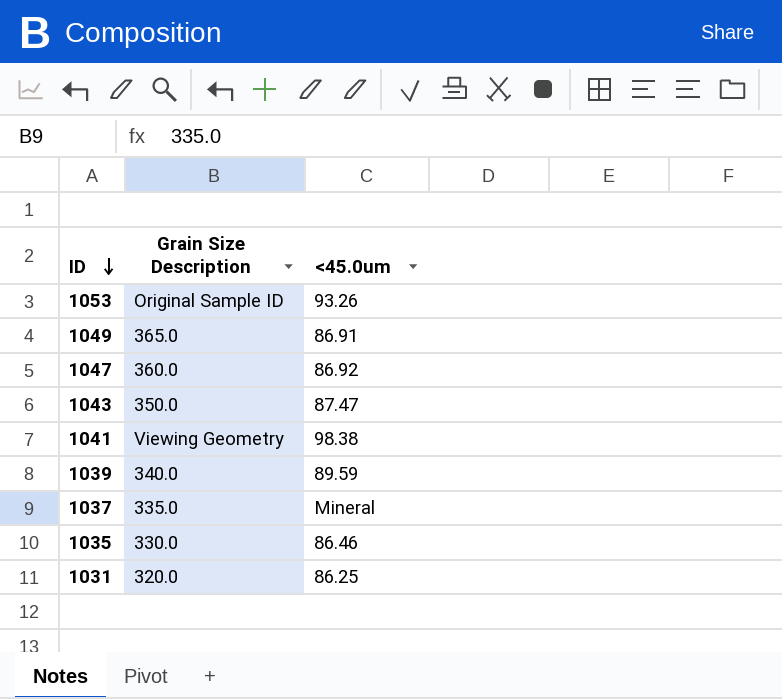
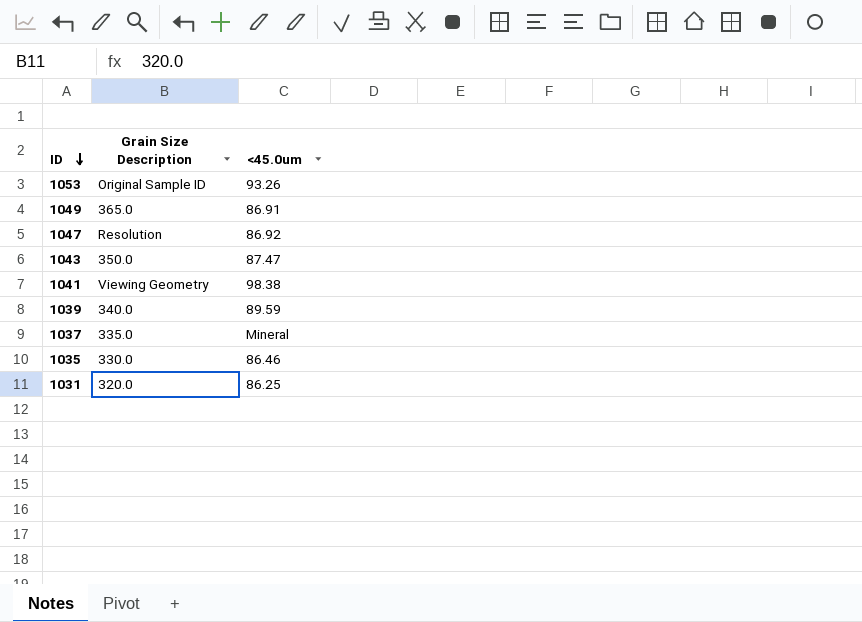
1047 | Grain Size Description: 360.0 -> Resolution

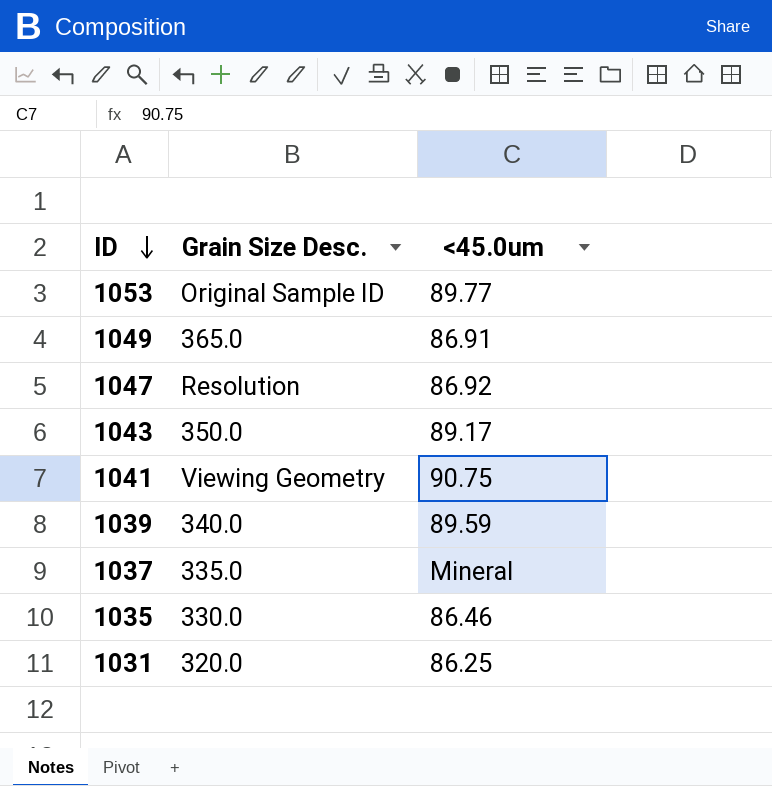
column name: Grain Size Description -> Grain Size Desc.
1053 | <45.0um: 93.26 -> 89.77
1043 | <45.0um: 87.47 -> 89.17
1041 | <45.0um: 98.38 -> 90.75

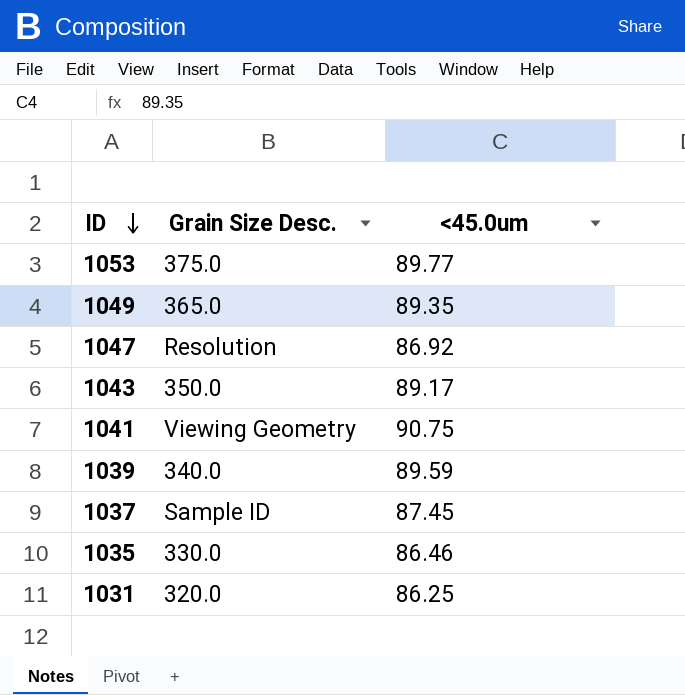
1053 | Grain Size Desc.: Original Sample ID -> 375.0
1049 | <45.0um: 86.91 -> 89.35
1037 | Grain Size Desc.: 335.0 -> Sample ID
1037 | <45.0um: Mineral -> 87.45

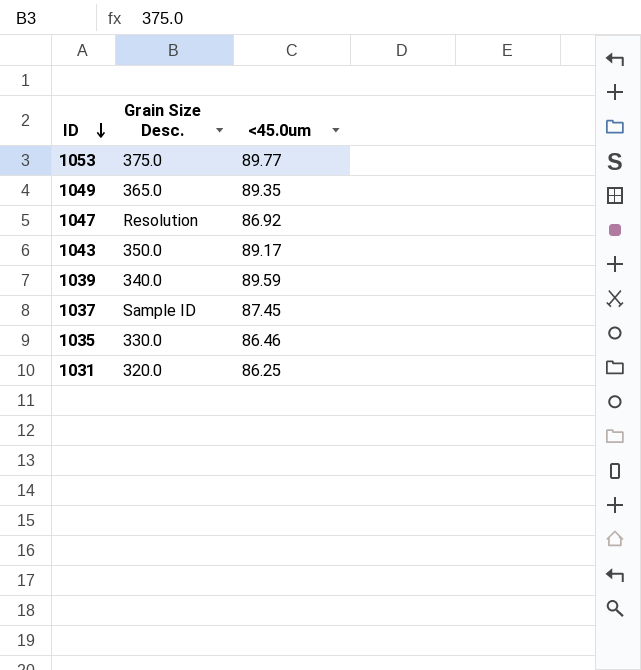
row 1041: Viewing Geometry | 90.75 -> none

